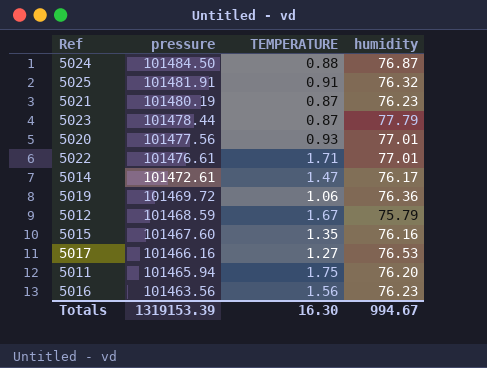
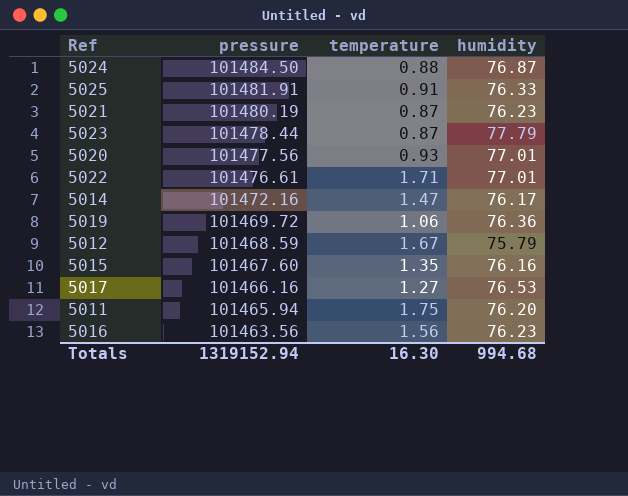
column name: TEMPERATURE -> temperature
5025 | humidity: 76.32 -> 76.33
5014 | pressure: 101472.61 -> 101472.16
Totals | pressure: 1319153.39 -> 1319152.94
Totals | humidity: 994.67 -> 994.68

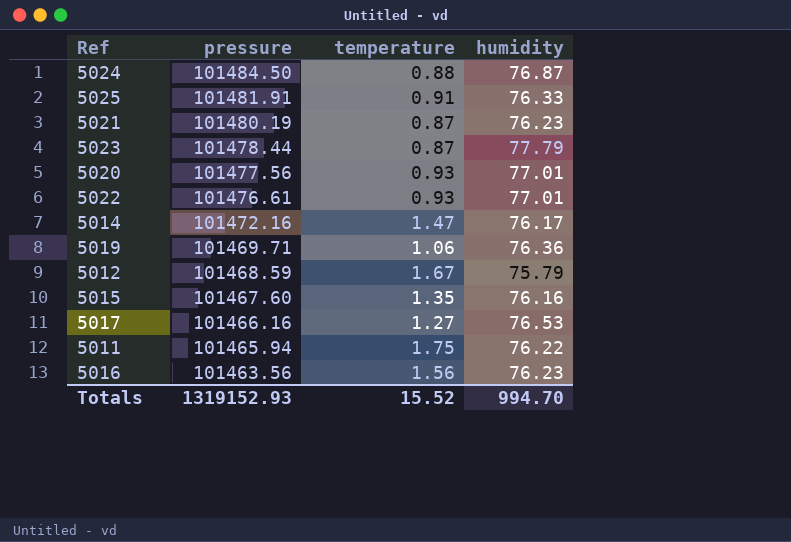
5022 | temperature: 1.71 -> 0.93
5019 | pressure: 101469.72 -> 101469.71
5011 | humidity: 76.20 -> 76.22
Totals | pressure: 1319152.94 -> 1319152.93
Totals | temperature: 16.30 -> 15.52
Totals | humidity: 994.68 -> 994.70

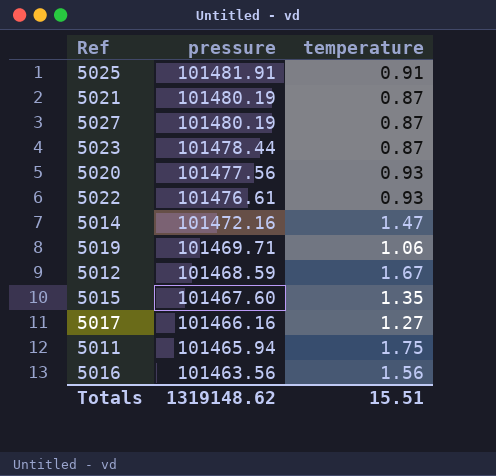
column humidity | position: 4 -> none
row 5024: 101484.50 | 0.88 | 76.87 -> none
row 5027: none -> 101480.19 | 0.87
Totals | pressure: 1319152.93 -> 1319148.62
Totals | temperature: 15.52 -> 15.51

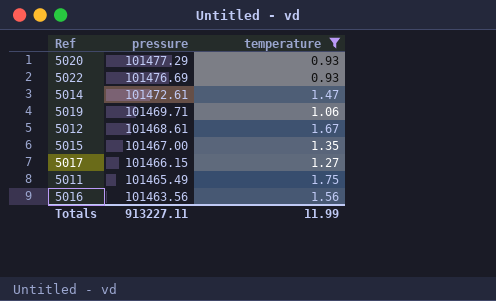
filter: none -> temperature >= 0.93
5020 | pressure: 101477.56 -> 101477.29
5022 | pressure: 101476.61 -> 101476.69
5014 | pressure: 101472.16 -> 101472.61
5012 | pressure: 101468.59 -> 101468.61
5015 | pressure: 101467.60 -> 101467.00
5017 | pressure: 101466.16 -> 101466.15
5011 | pressure: 101465.94 -> 101465.49
Totals | pressure: 1319148.62 -> 913227.11
Totals | temperature: 15.51 -> 11.99

